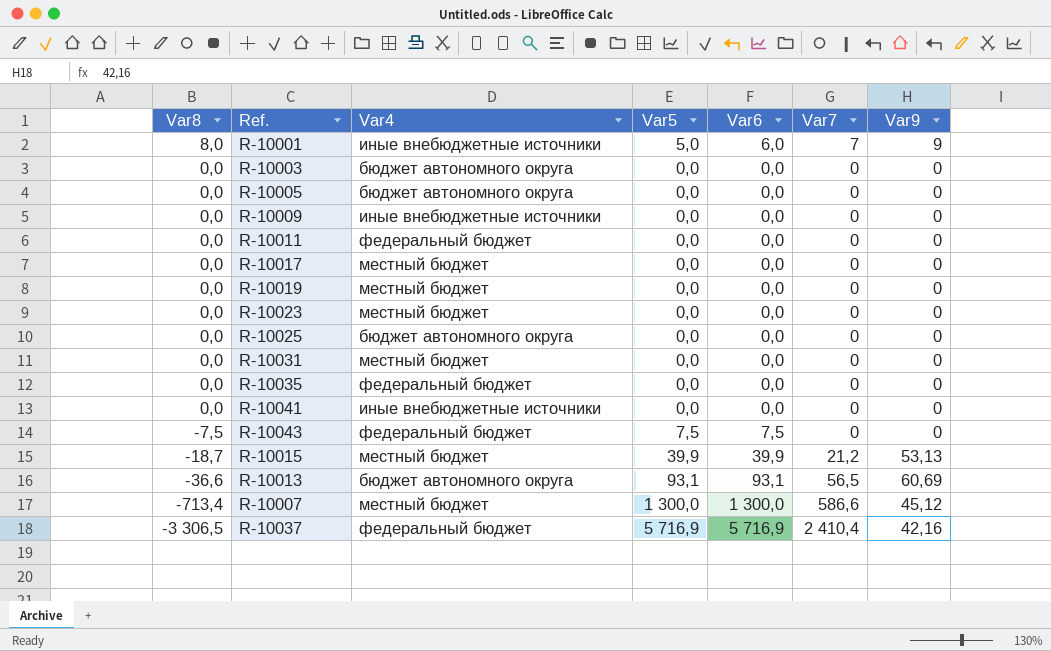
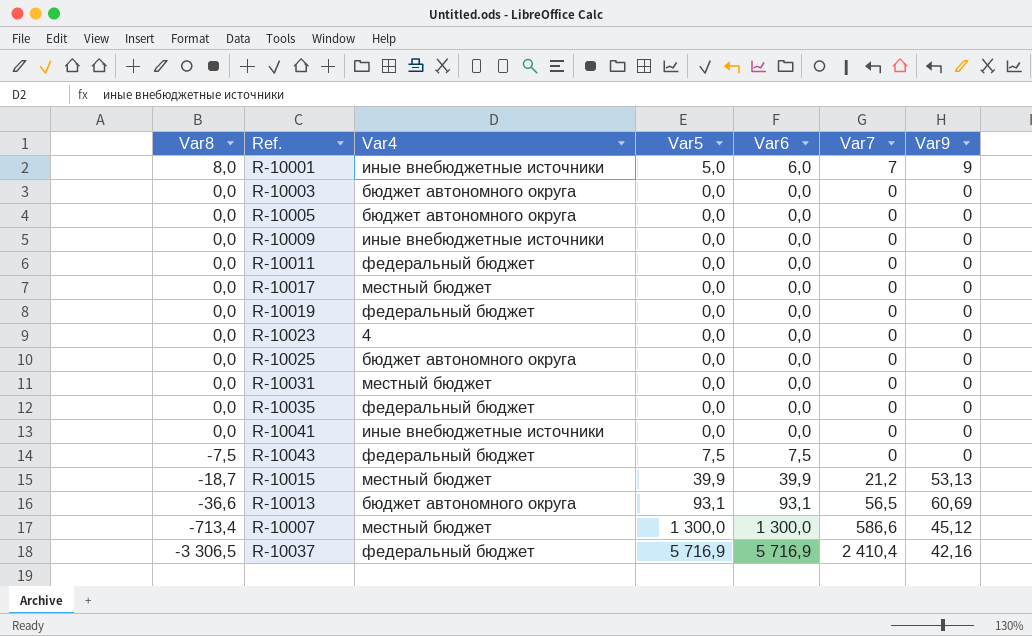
R-10019 | Var4: местный бюджет -> федеральный бюджет
R-10023 | Var4: местный бюджет -> 4

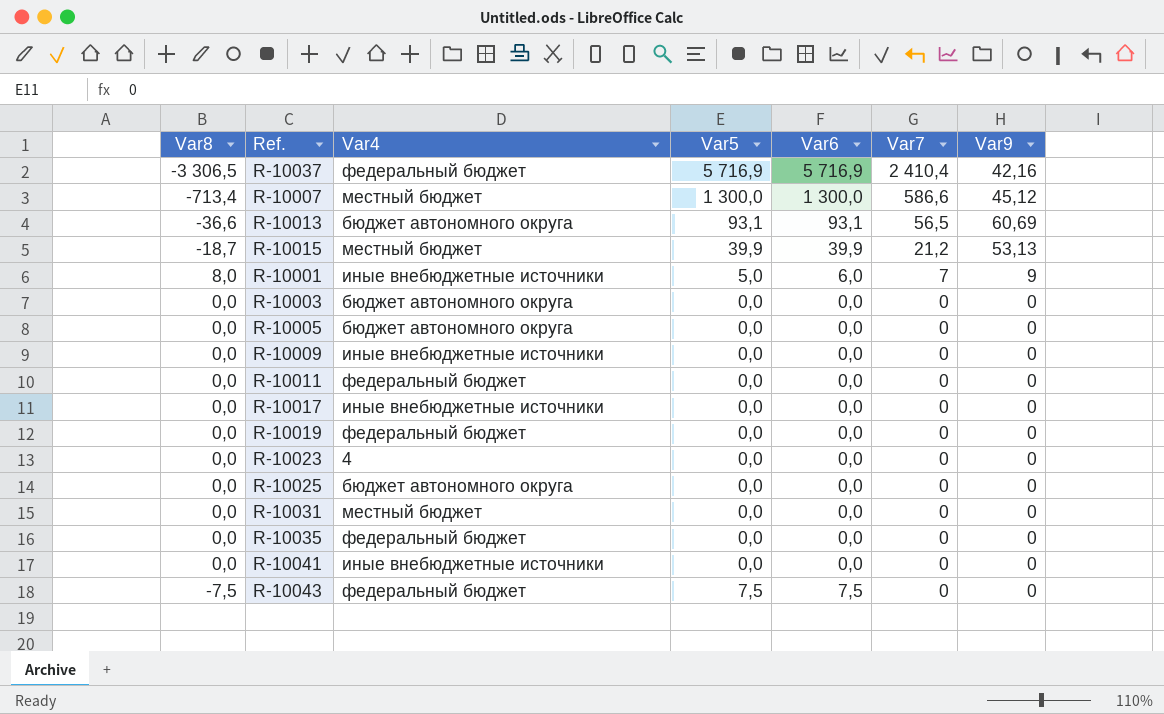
row order: Var8 descending -> Var7 descending
R-10017 | Var4: местный бюджет -> иные внебюджетные источники

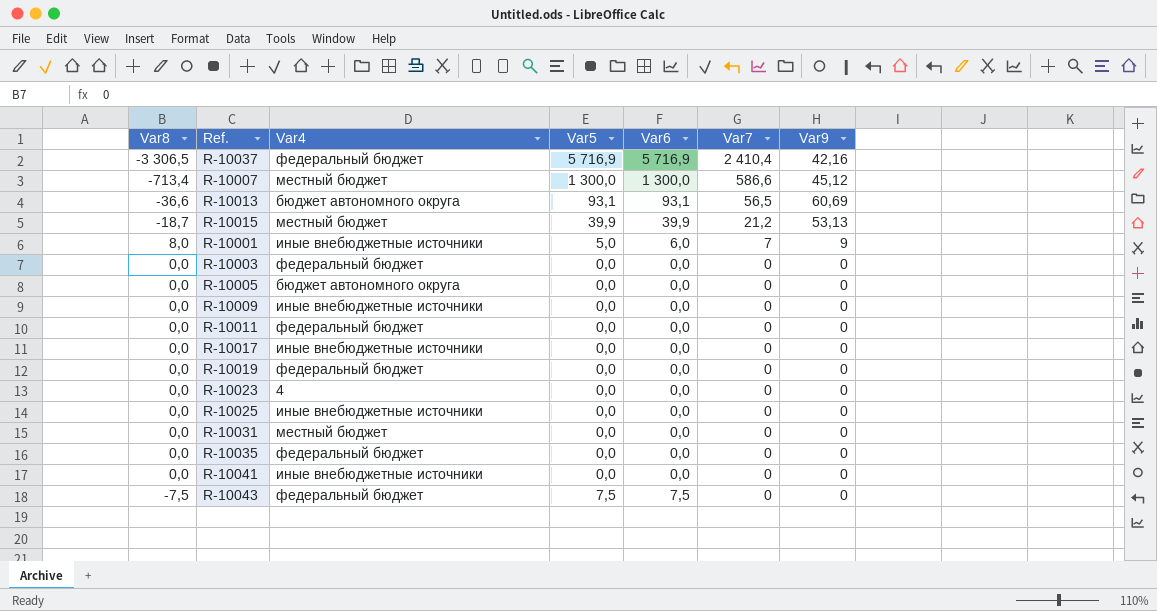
R-10003 | Var4: бюджет автономного округа -> федеральный бюджет
R-10025 | Var4: бюджет автономного округа -> иные внебюджетные источники

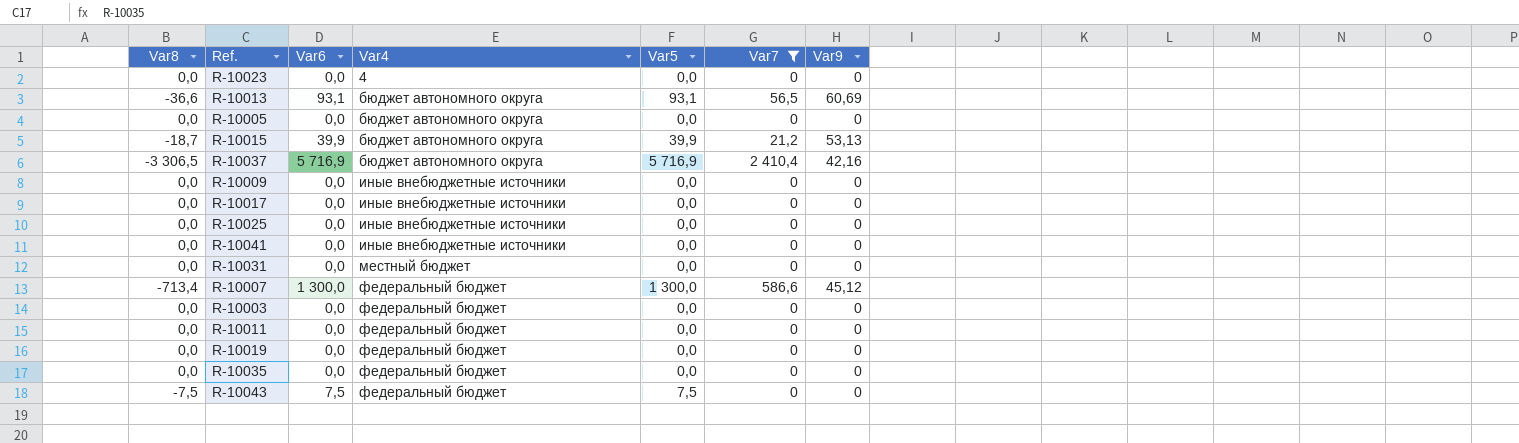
filter: none -> Var7 != 7
row order: Var7 descending -> Var4 ascending
column Var6 | position: 5 -> 3
R-10015 | Var4: местный бюджет -> бюджет автономного округа
R-10037 | Var4: федеральный бюджет -> бюджет автономного округа
R-10007 | Var4: местный бюджет -> федеральный бюджет

